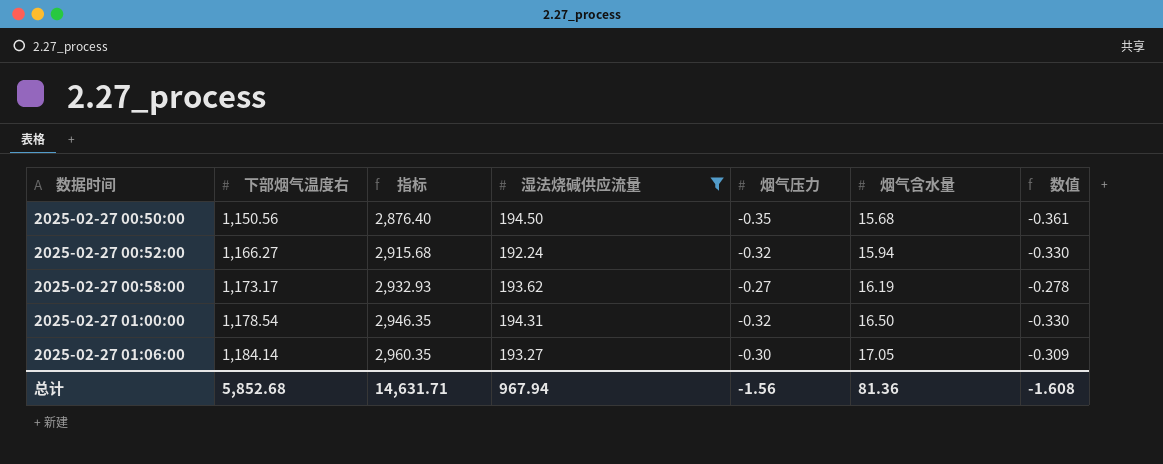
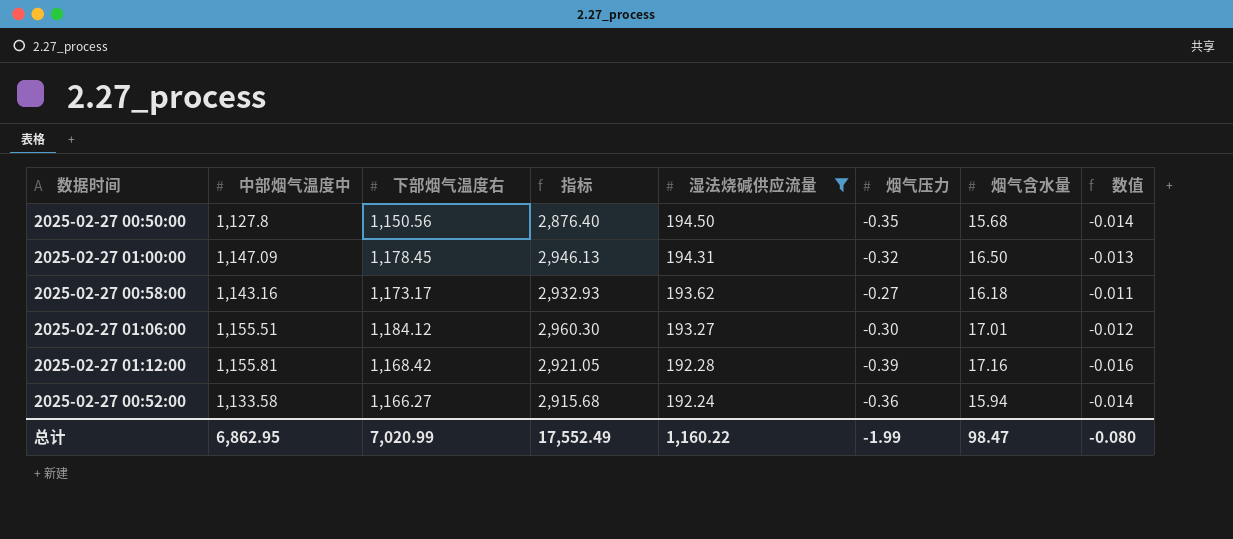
row order: 数据时间 ascending -> 湿法烧碱供应流量 descending
column 中部烟气温度中 | position: none -> 2
column 数值 | formula: [烟气压力] * 1.03 -> [烟气压力] * 0.04
2025-02-27 01:00:00 | 下部烟气温度右: 1,178.54 -> 1,178.45
2025-02-27 01:00:00 | 指标: 2,946.35 -> 2,946.13
2025-02-27 00:58:00 | 烟气含水量: 16.19 -> 16.18
2025-02-27 01:06:00 | 下部烟气温度右: 1,184.14 -> 1,184.12
2025-02-27 01:06:00 | 指标: 2,960.35 -> 2,960.30
2025-02-27 01:06:00 | 烟气含水量: 17.05 -> 17.01
row 2025-02-27 01:12:00: none -> 1,155.81 | 1,168.42 | 2,921.05 | 192.28 | -0.39 | 17.16 | -0.016
2025-02-27 00:52:00 | 烟气压力: -0.32 -> -0.36
总计 | 下部烟气温度右: 5,852.68 -> 7,020.99
总计 | 指标: 14,631.71 -> 17,552.49
总计 | 湿法烧碱供应流量: 967.94 -> 1,160.22
总计 | 烟气压力: -1.56 -> -1.99
总计 | 烟气含水量: 81.36 -> 98.47
总计 | 数值: -1.608 -> -0.080

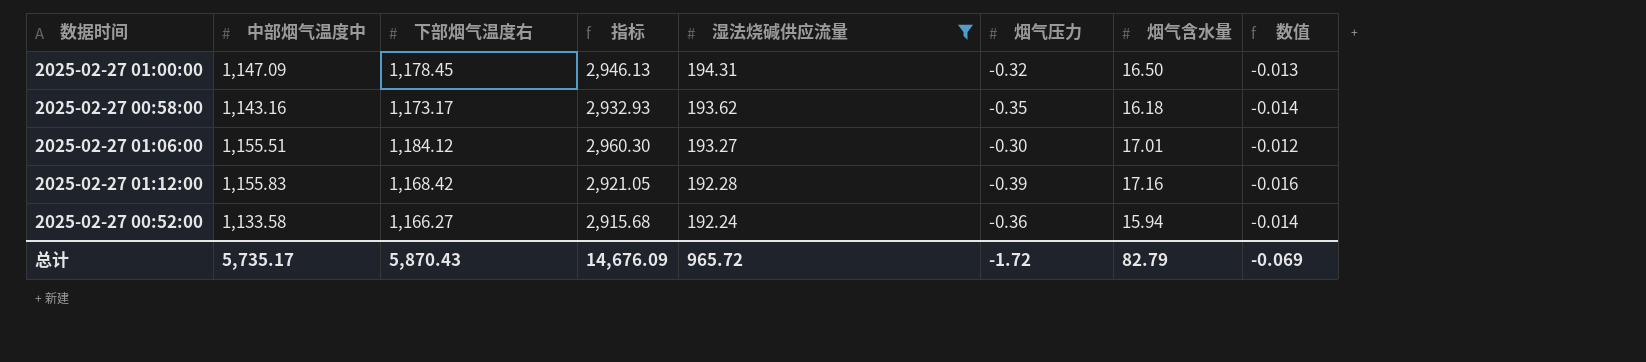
row 2025-02-27 00:50:00: 1,127.8 | 1,150.56 | 2,876.40 | 194.50 | -0.35 | 15.68 | -0.014 -> none
2025-02-27 00:58:00 | 烟气压力: -0.27 -> -0.35
2025-02-27 00:58:00 | 数值: -0.011 -> -0.014
2025-02-27 01:12:00 | 中部烟气温度中: 1,155.81 -> 1,155.83
总计 | 中部烟气温度中: 6,862.95 -> 5,735.17
总计 | 下部烟气温度右: 7,020.99 -> 5,870.43
总计 | 指标: 17,552.49 -> 14,676.09
总计 | 湿法烧碱供应流量: 1,160.22 -> 965.72
总计 | 烟气压力: -1.99 -> -1.72
总计 | 烟气含水量: 98.47 -> 82.79
总计 | 数值: -0.080 -> -0.069

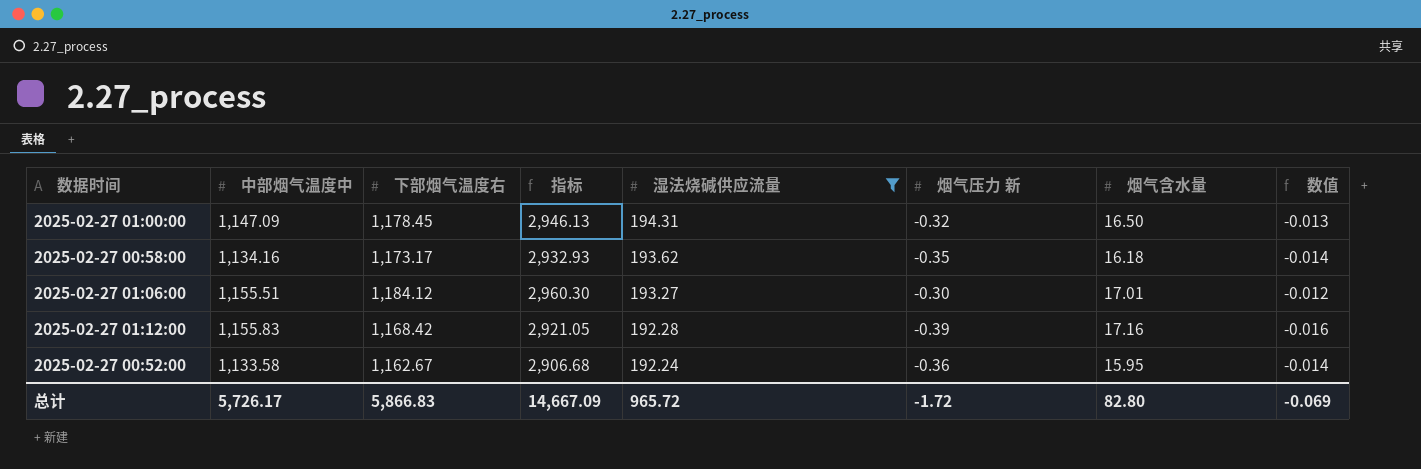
column name: 烟气压力 -> 烟气压力 新
2025-02-27 00:58:00 | 中部烟气温度中: 1,143.16 -> 1,134.16
2025-02-27 00:52:00 | 下部烟气温度右: 1,166.27 -> 1,162.67
2025-02-27 00:52:00 | 指标: 2,915.68 -> 2,906.68
2025-02-27 00:52:00 | 烟气含水量: 15.94 -> 15.95
总计 | 中部烟气温度中: 5,735.17 -> 5,726.17
总计 | 下部烟气温度右: 5,870.43 -> 5,866.83
总计 | 指标: 14,676.09 -> 14,667.09
总计 | 烟气含水量: 82.79 -> 82.80

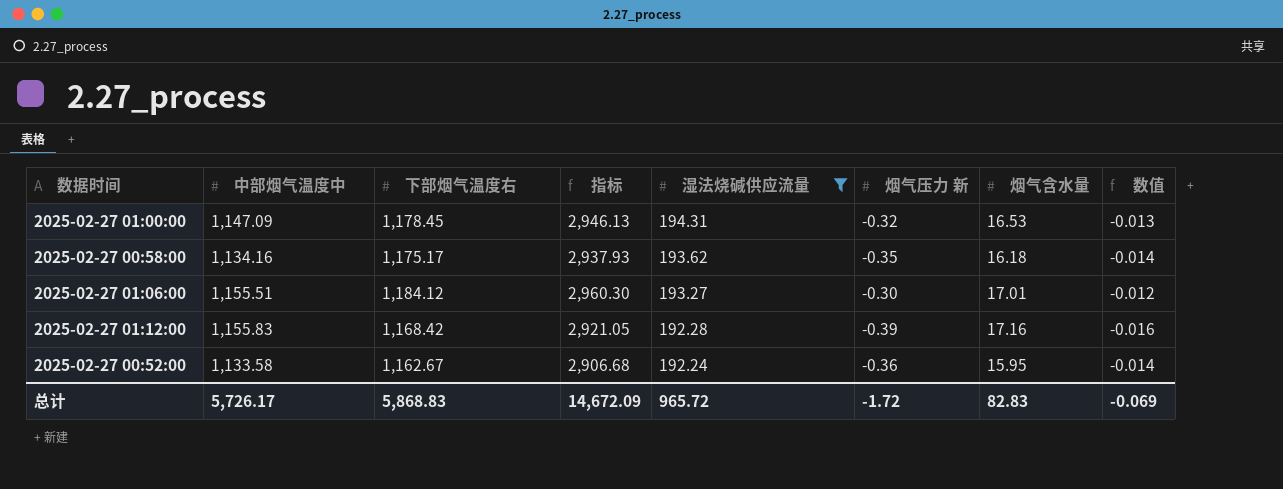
2025-02-27 01:00:00 | 烟气含水量: 16.50 -> 16.53
2025-02-27 00:58:00 | 下部烟气温度右: 1,173.17 -> 1,175.17
2025-02-27 00:58:00 | 指标: 2,932.93 -> 2,937.93
总计 | 下部烟气温度右: 5,866.83 -> 5,868.83
总计 | 指标: 14,667.09 -> 14,672.09
总计 | 烟气含水量: 82.80 -> 82.83

